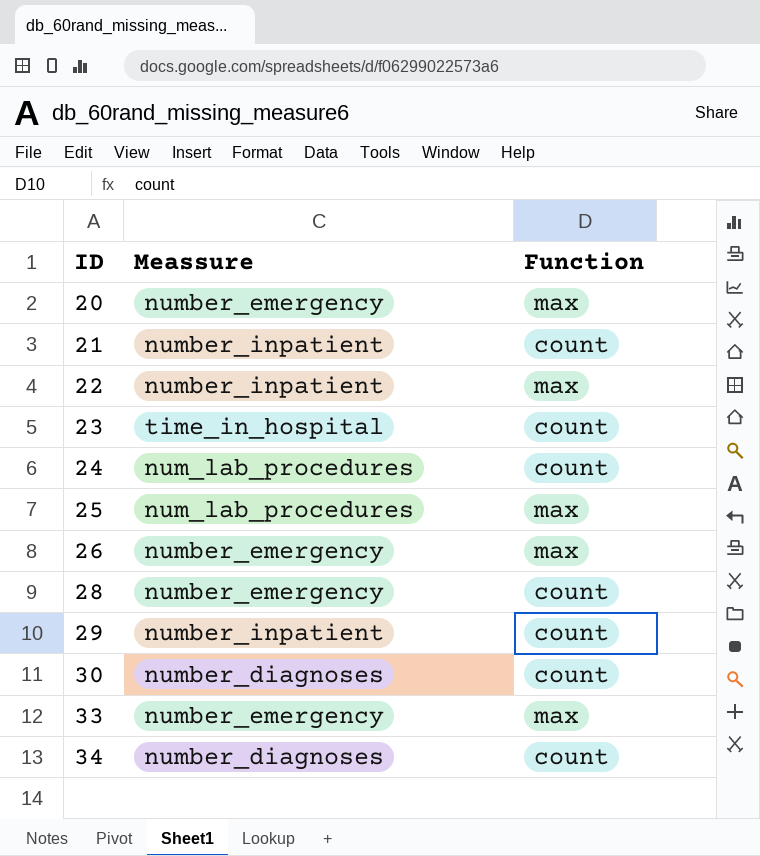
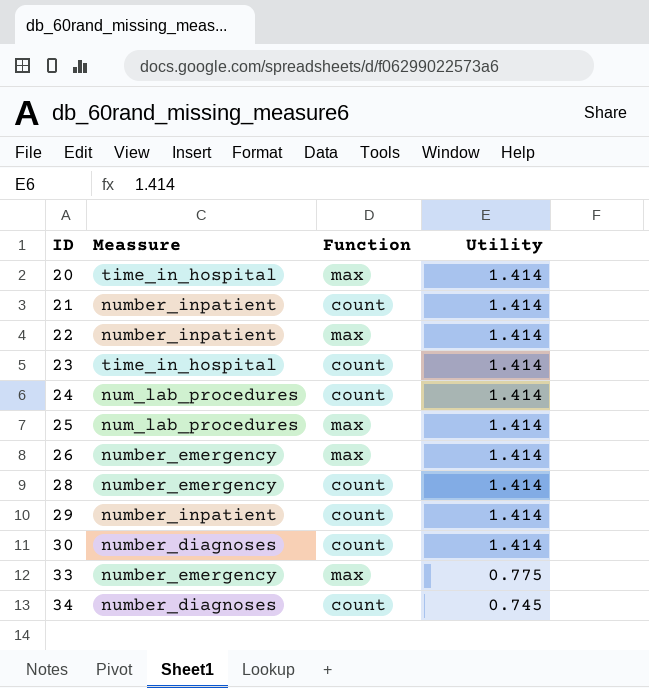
column Utility | position: none -> 4
20 | Meassure: number_emergency -> time_in_hospital

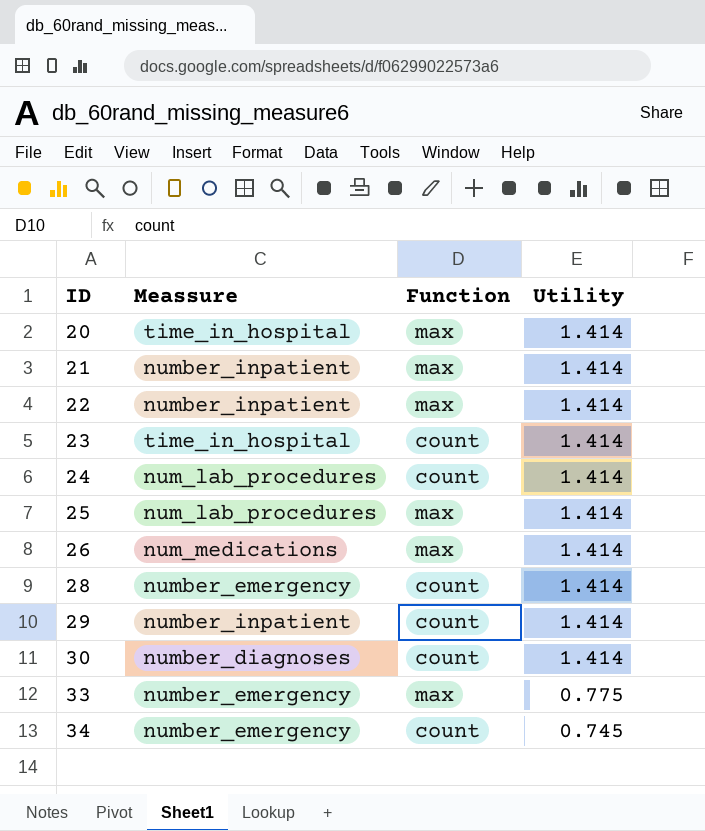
21 | Function: count -> max
26 | Meassure: number_emergency -> num_medications
34 | Meassure: number_diagnoses -> number_emergency

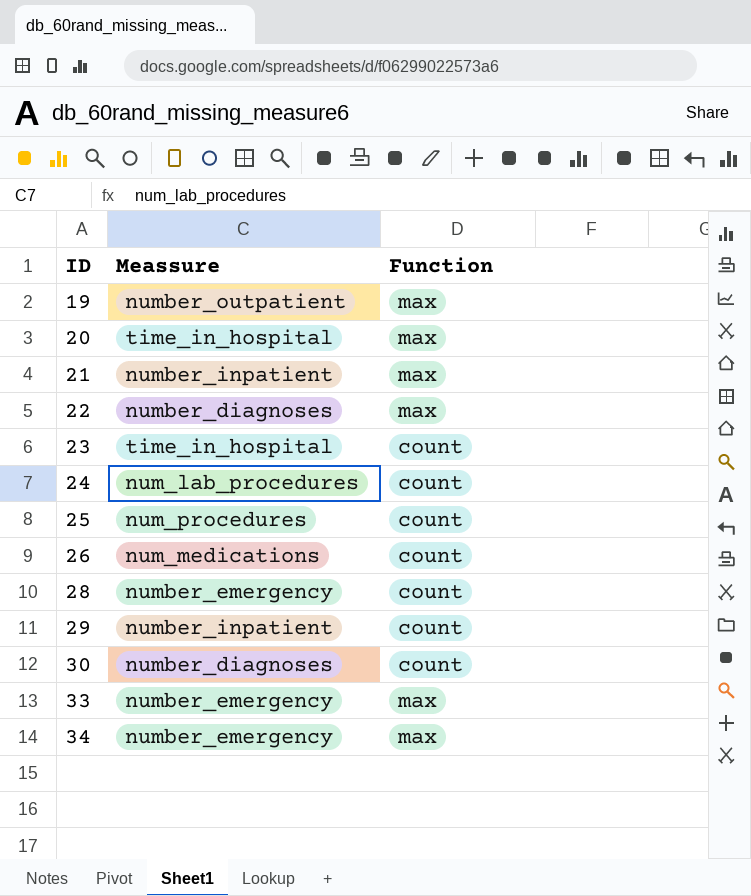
column Utility | position: 4 -> none
row 19: none -> number_outpatient | max
22 | Meassure: number_inpatient -> number_diagnoses
25 | Meassure: num_lab_procedures -> num_procedures
25 | Function: max -> count
26 | Function: max -> count
34 | Function: count -> max

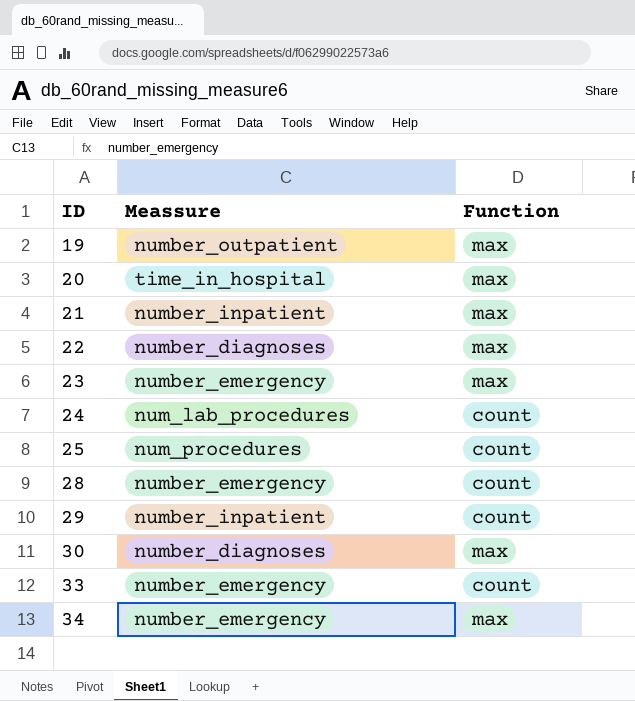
row 26: num_medications | count -> none
23 | Meassure: time_in_hospital -> number_emergency
23 | Function: count -> max
30 | Function: count -> max
33 | Function: max -> count

